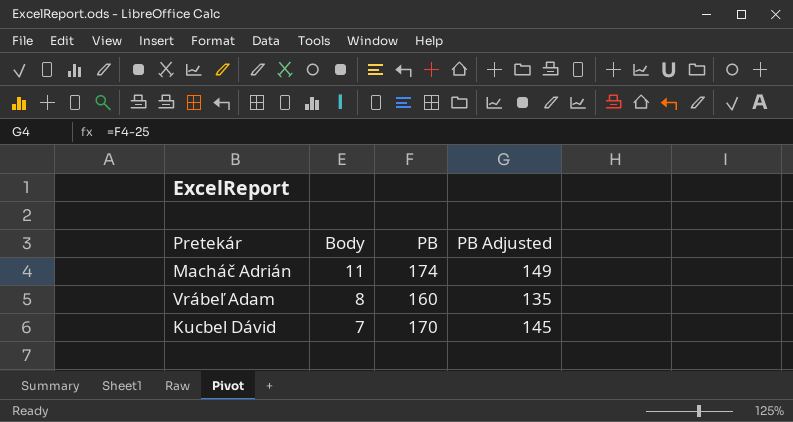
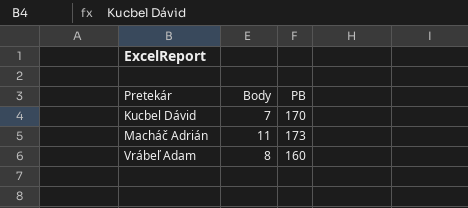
row order: Body descending -> Pretekár ascending
column PB Adjusted | formula: [PB] - 25 -> none
Macháč Adrián | PB: 174 -> 173

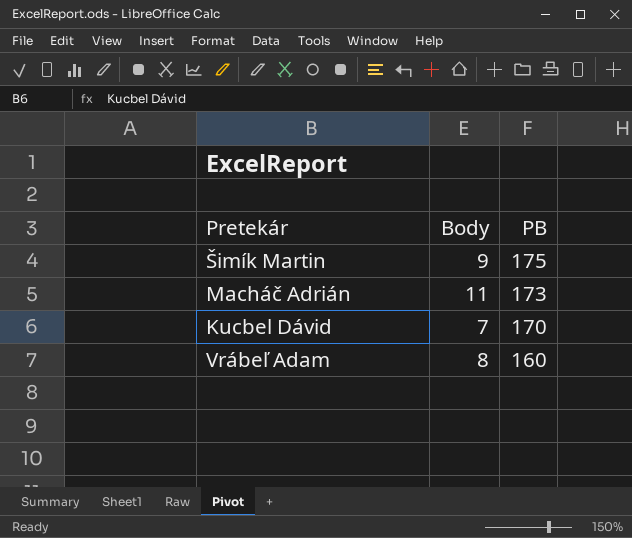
row order: Pretekár ascending -> PB descending
row Šimík Martin: none -> 9 | 175

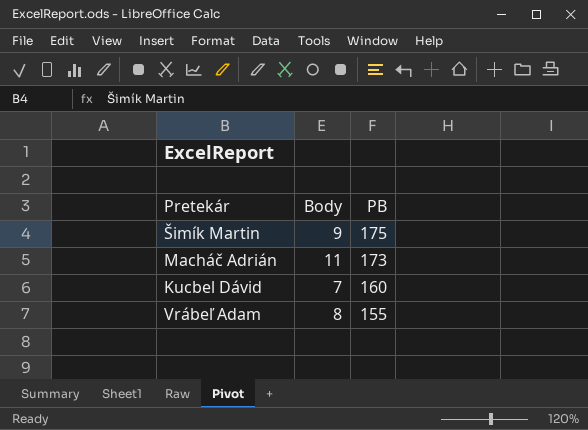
Kucbel Dávid | PB: 170 -> 160
Vrábeľ Adam | PB: 160 -> 155

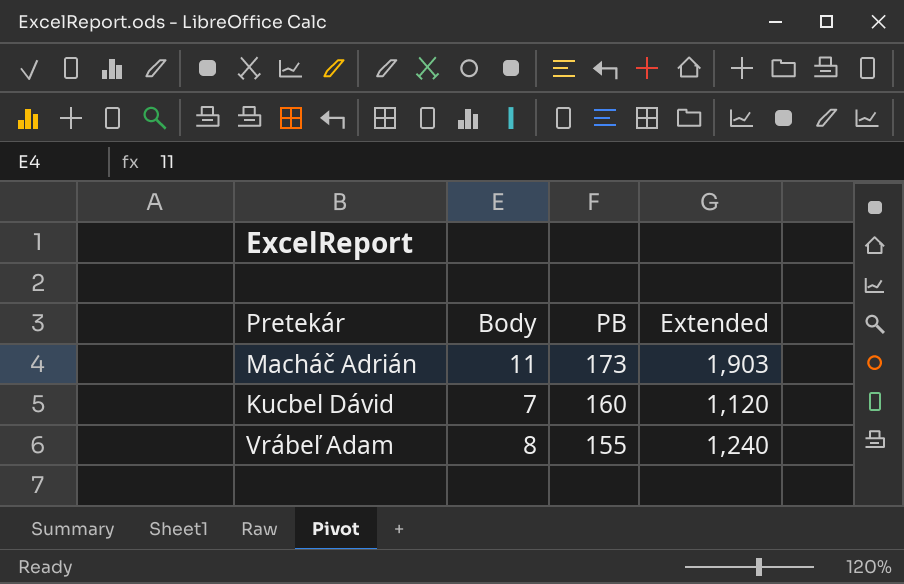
column Extended | formula: none -> [Body] * [PB]
row Šimík Martin: 9 | 175 -> none

